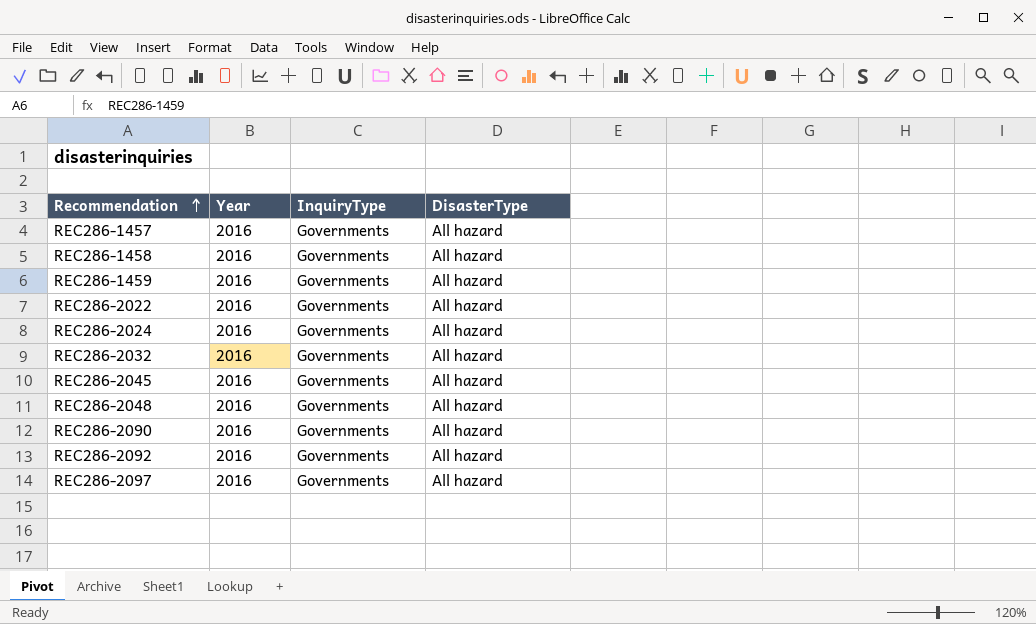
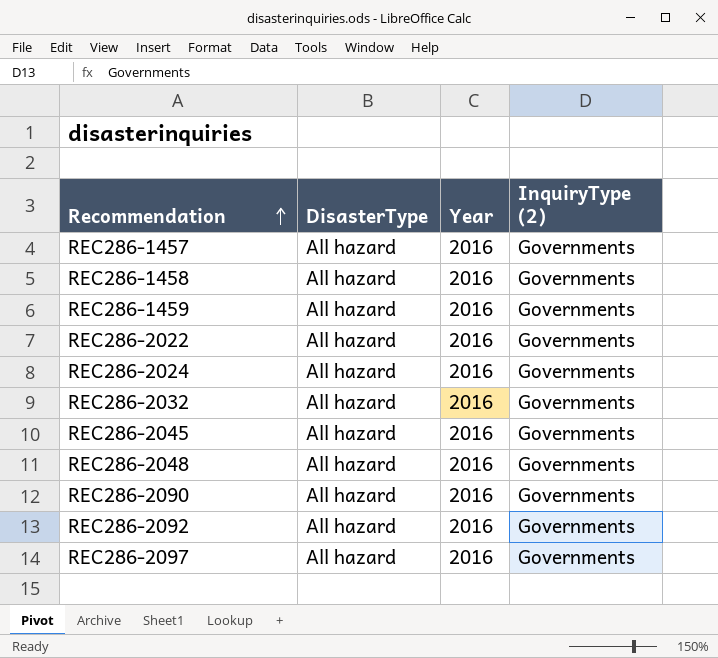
column DisasterType | position: 4 -> 2
column name: InquiryType -> InquiryType (2)

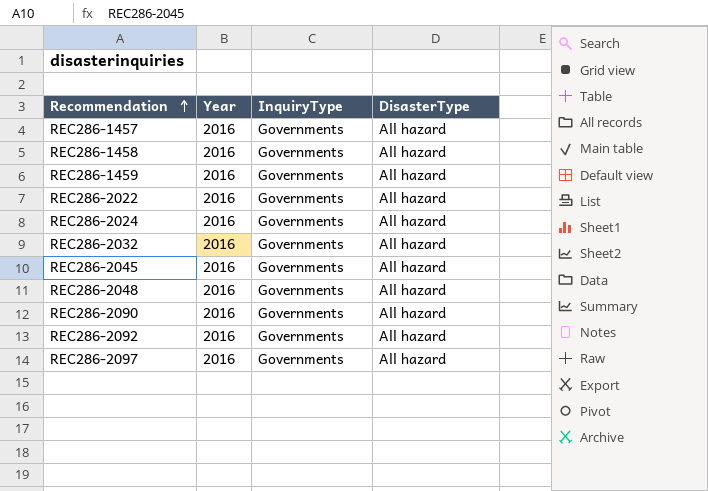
column name: InquiryType (2) -> InquiryType
column DisasterType | position: 2 -> 4

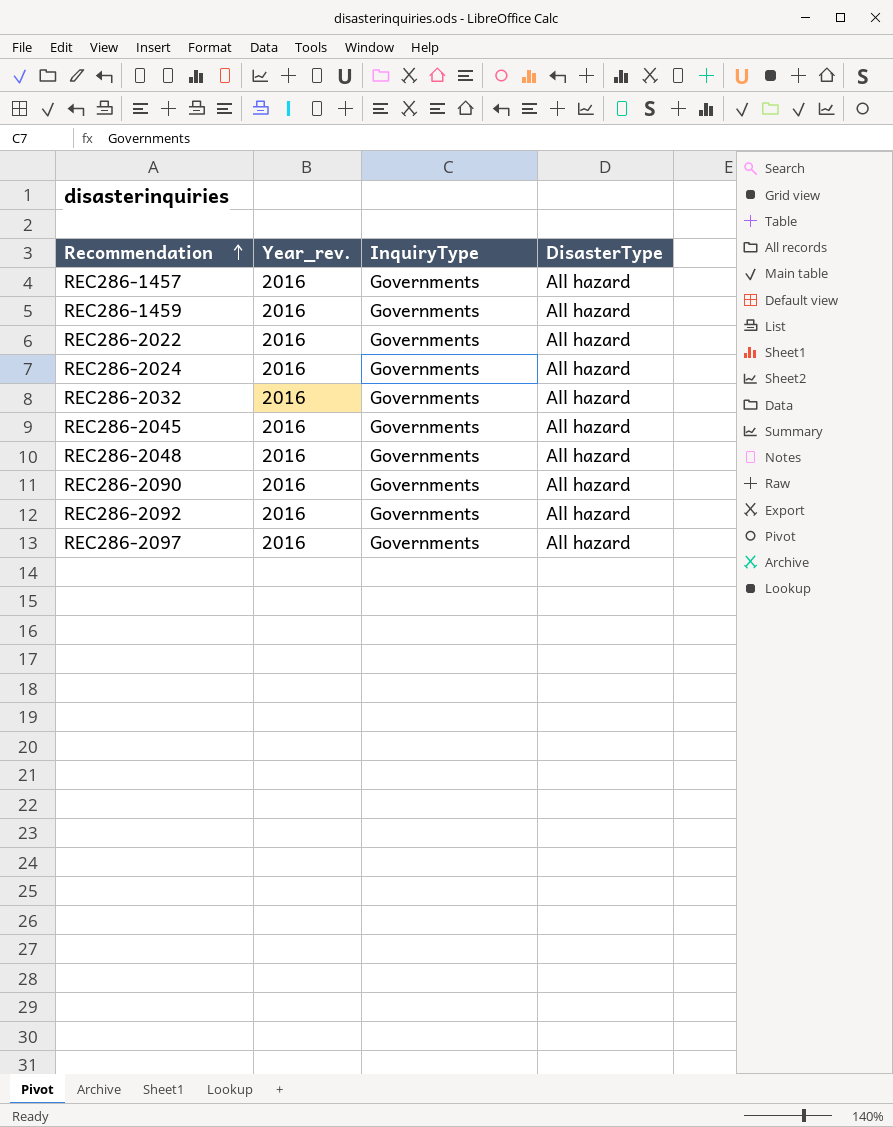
column name: Year -> Year_rev.
row REC286-1458: 2016 | Governments | All hazard -> none

